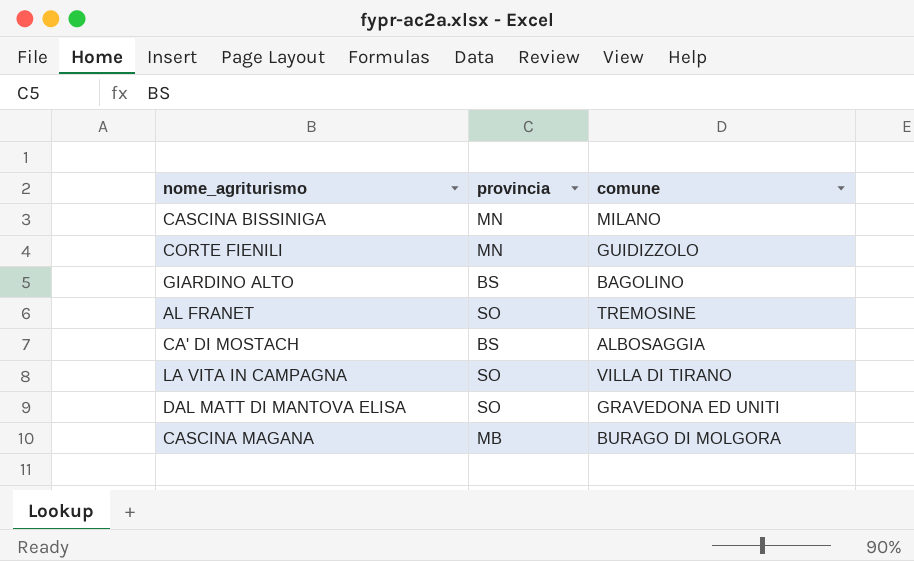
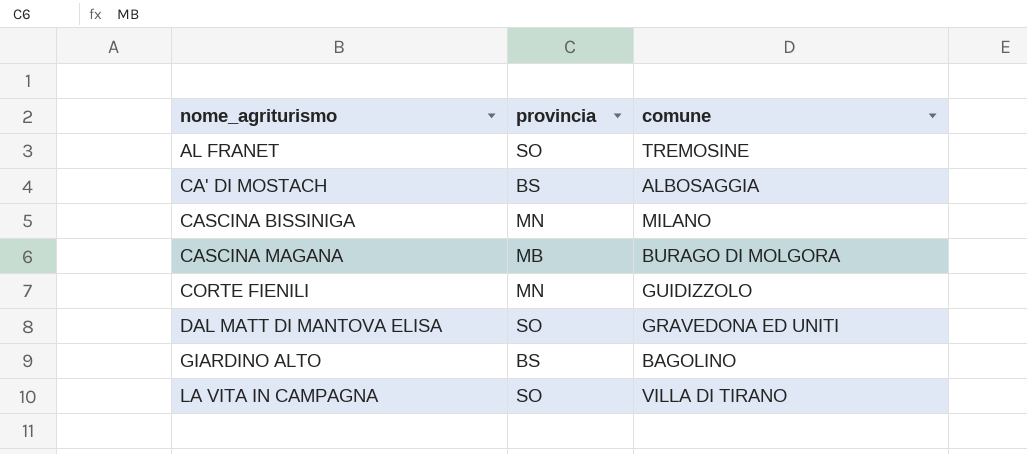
row order: none -> nome_agriturismo ascending

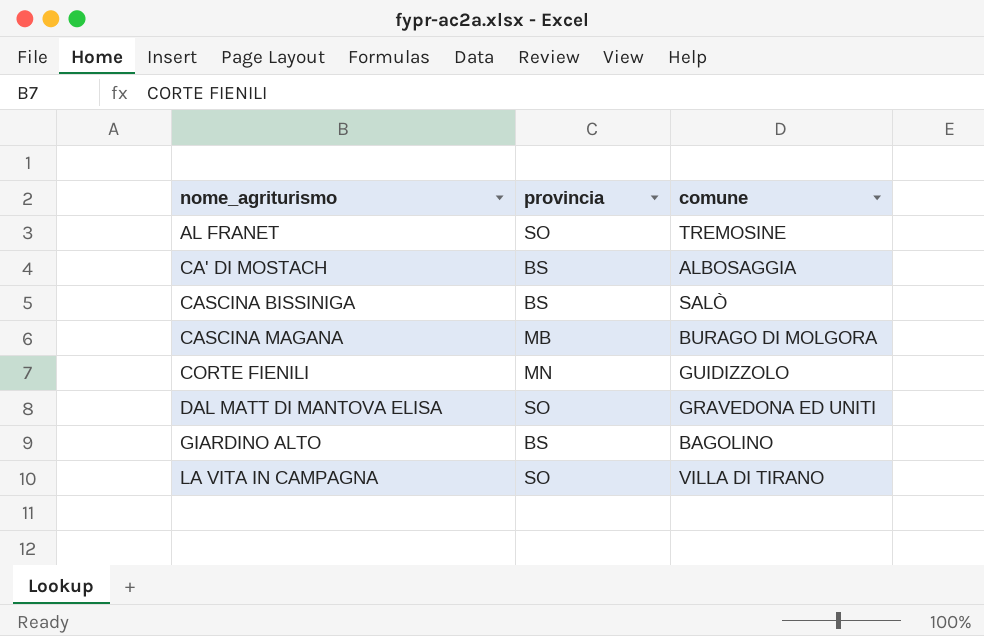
CASCINA BISSINIGA | provincia: MN -> BS
CASCINA BISSINIGA | comune: MILANO -> SALÒ

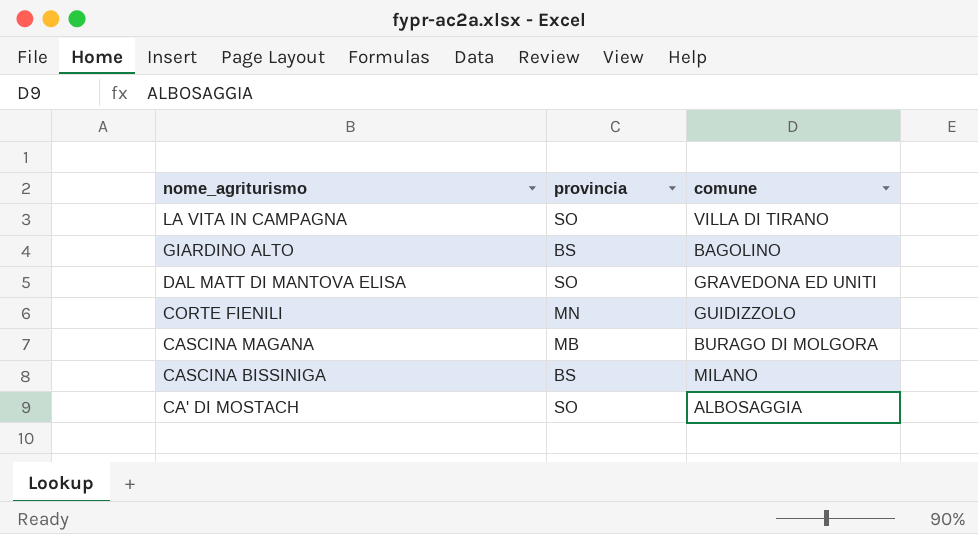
row order: nome_agriturismo ascending -> nome_agriturismo descending
row AL FRANET: SO | TREMOSINE -> none
CASCINA BISSINIGA | comune: SALÒ -> MILANO
CA' DI MOSTACH | provincia: BS -> SO

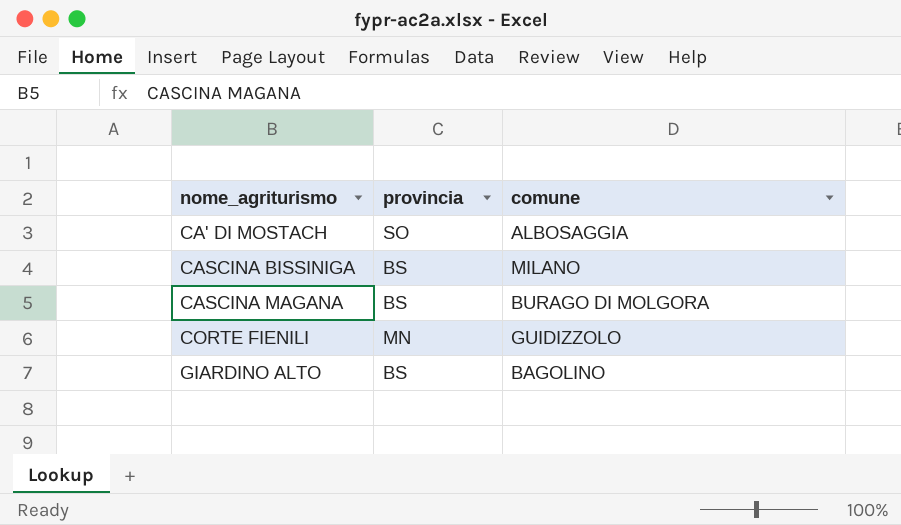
row order: nome_agriturismo descending -> nome_agriturismo ascending
row LA VITA IN CAMPAGNA: SO | VILLA DI TIRANO -> none
row DAL MATT DI MANTOVA ELISA: SO | GRAVEDONA ED UNITI -> none
CASCINA MAGANA | provincia: MB -> BS

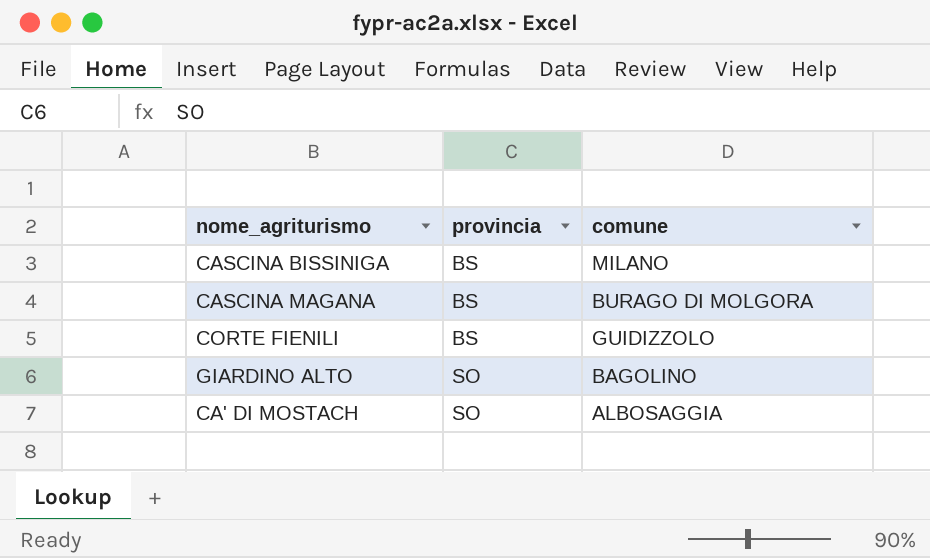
row order: nome_agriturismo ascending -> provincia ascending
CORTE FIENILI | provincia: MN -> BS
GIARDINO ALTO | provincia: BS -> SO

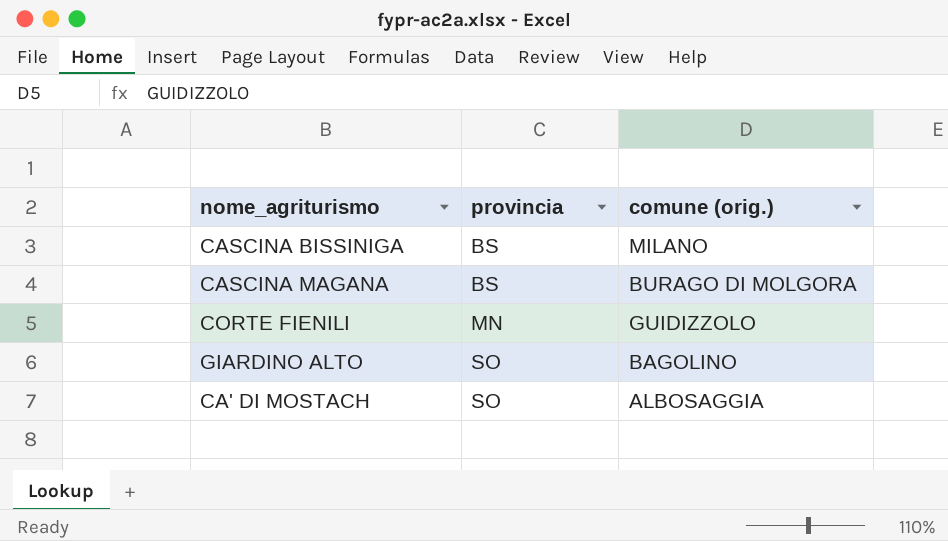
column name: comune -> comune (orig.)
CORTE FIENILI | provincia: BS -> MN

